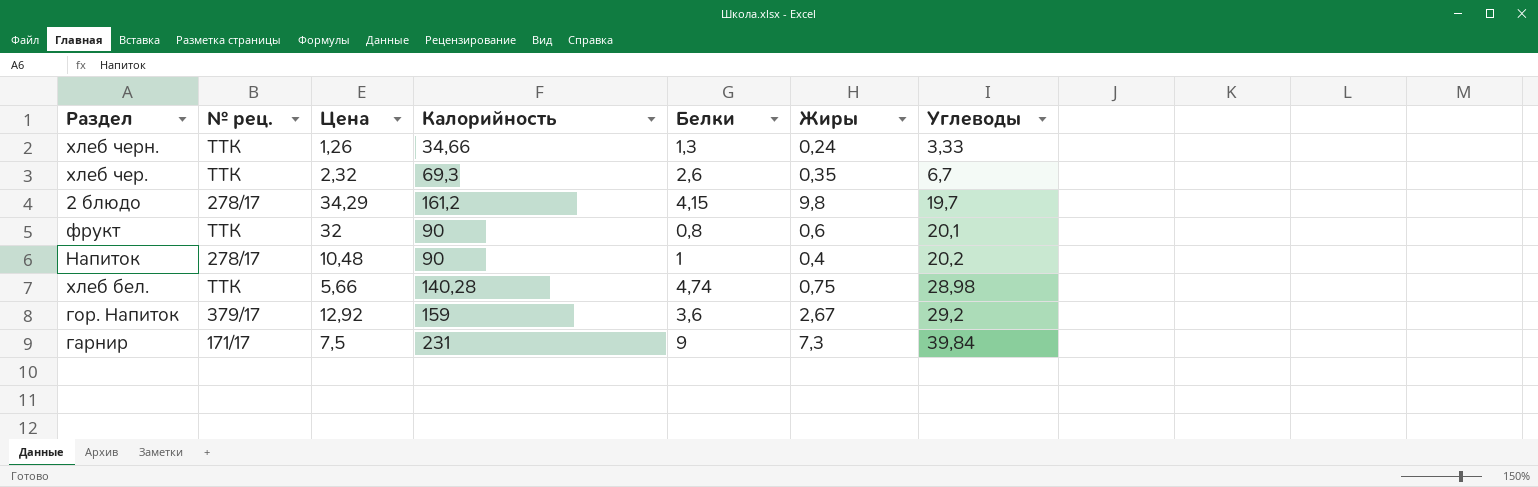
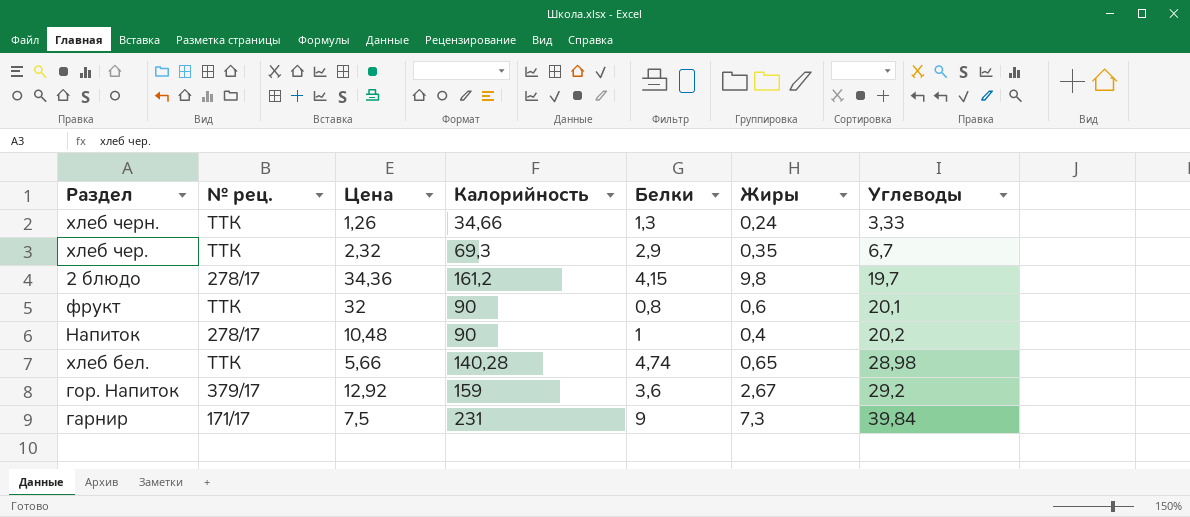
хлеб чер. | Белки: 2,6 -> 2,9
2 блюдо | Цена: 34,29 -> 34,36
хлеб бел. | Жиры: 0,75 -> 0,65

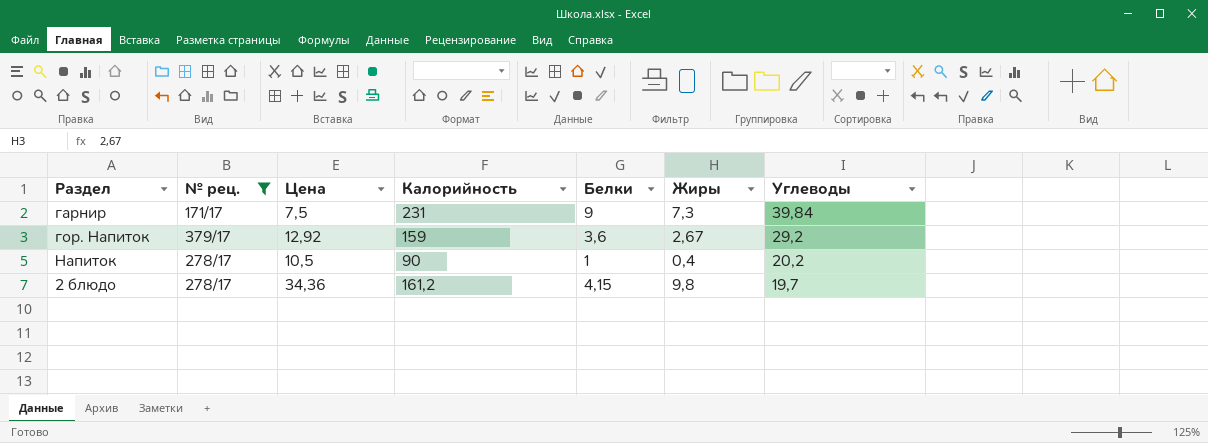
filter: none -> № рец. != ТТК
row order: Углеводы ascending -> Углеводы descending
Напиток | Цена: 10,48 -> 10,5

